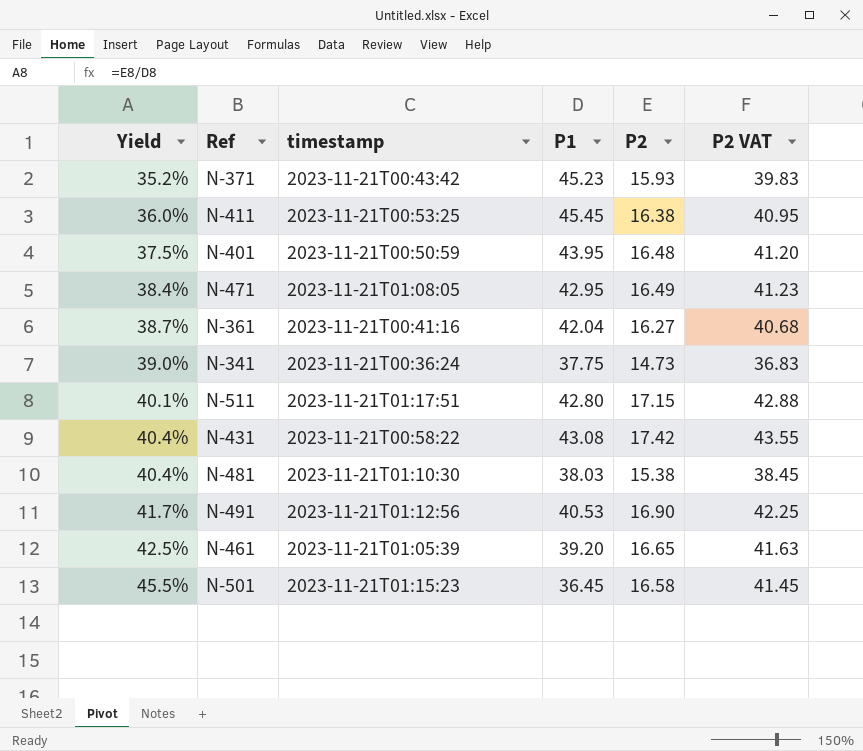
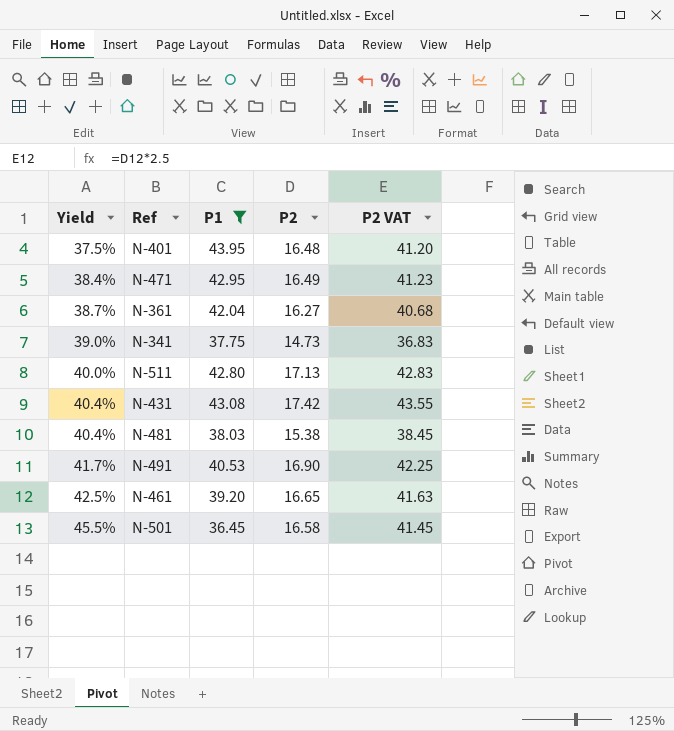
filter: none -> P1 <= 43.95
column timestamp | position: 3 -> none
N-511 | Yield: 40.1% -> 40.0%
N-511 | P2: 17.15 -> 17.13
N-511 | P2 VAT: 42.88 -> 42.83

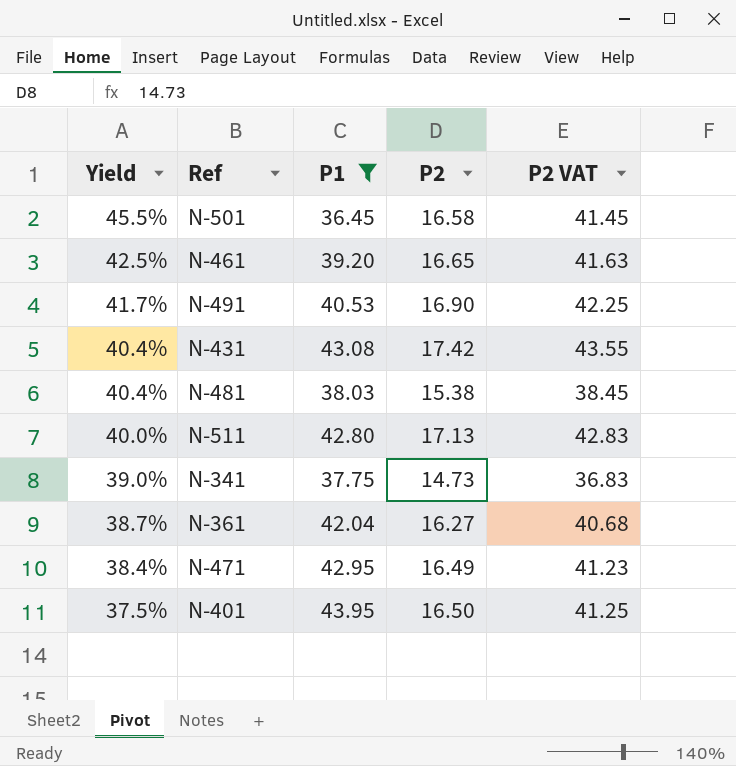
row order: Yield ascending -> Yield descending
N-401 | P2: 16.48 -> 16.50
N-401 | P2 VAT: 41.20 -> 41.25

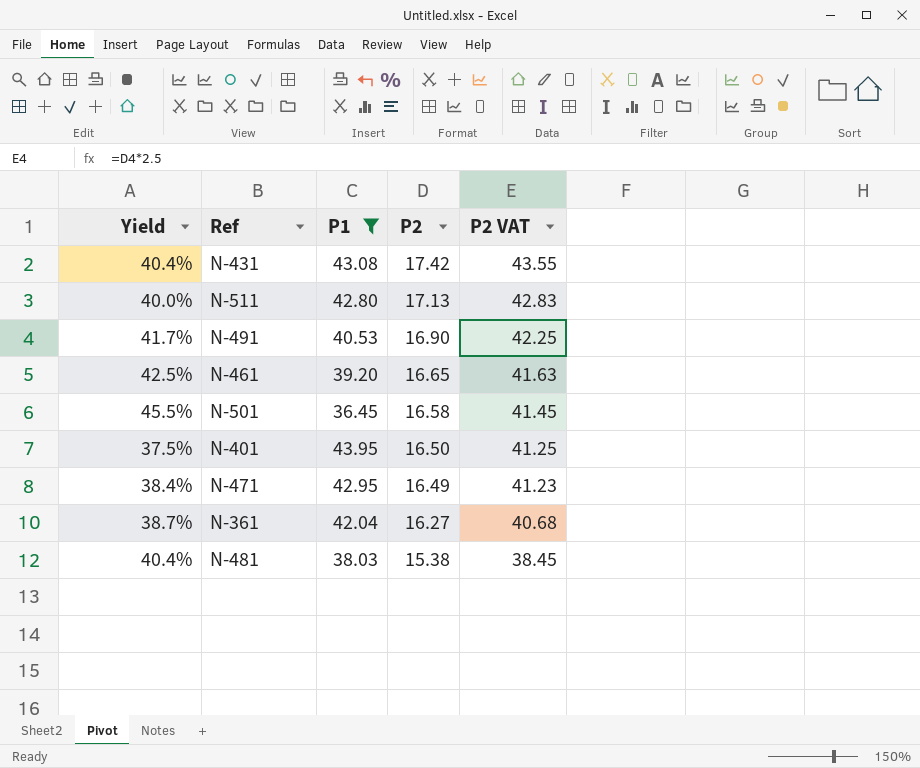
row order: Yield descending -> P2 descending
row N-341: 39.0% | 37.75 | 14.73 | 36.83 -> none

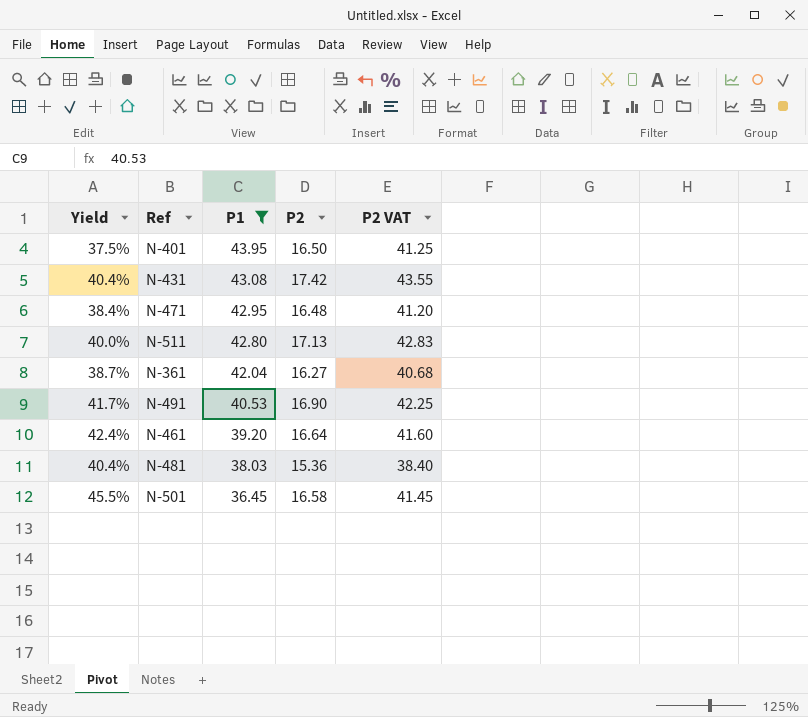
row order: P2 descending -> P1 descending
N-471 | P2: 16.49 -> 16.48
N-471 | P2 VAT: 41.23 -> 41.20
N-461 | Yield: 42.5% -> 42.4%
N-461 | P2: 16.65 -> 16.64
N-461 | P2 VAT: 41.63 -> 41.60
N-481 | P2: 15.38 -> 15.36
N-481 | P2 VAT: 38.45 -> 38.40

